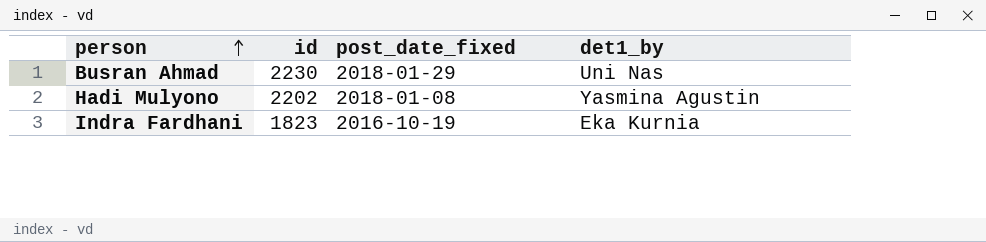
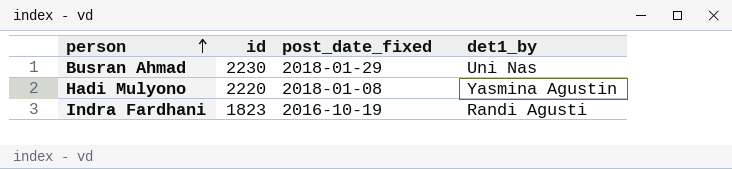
Hadi Mulyono | id: 2202 -> 2220
Indra Fardhani | det1_by: Eka Kurnia -> Randi Agusti

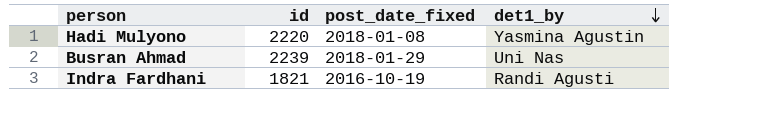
row order: person ascending -> det1_by descending
Busran Ahmad | id: 2230 -> 2239
Indra Fardhani | id: 1823 -> 1821

